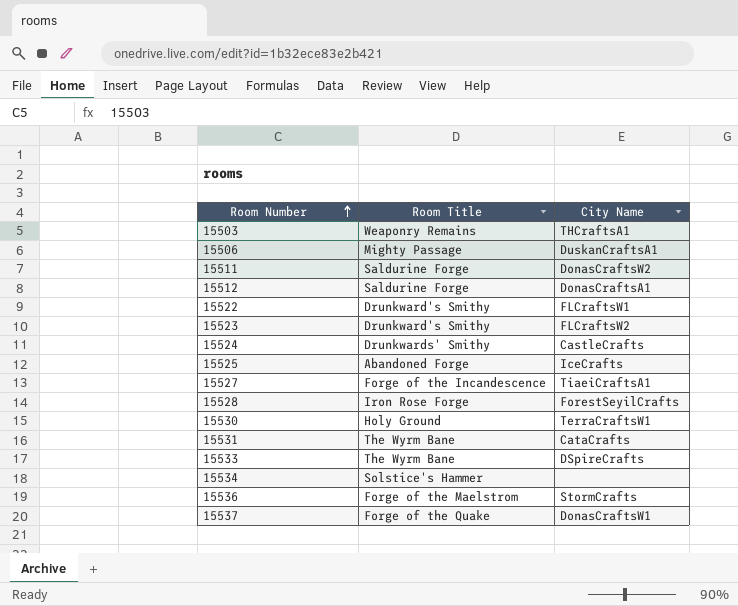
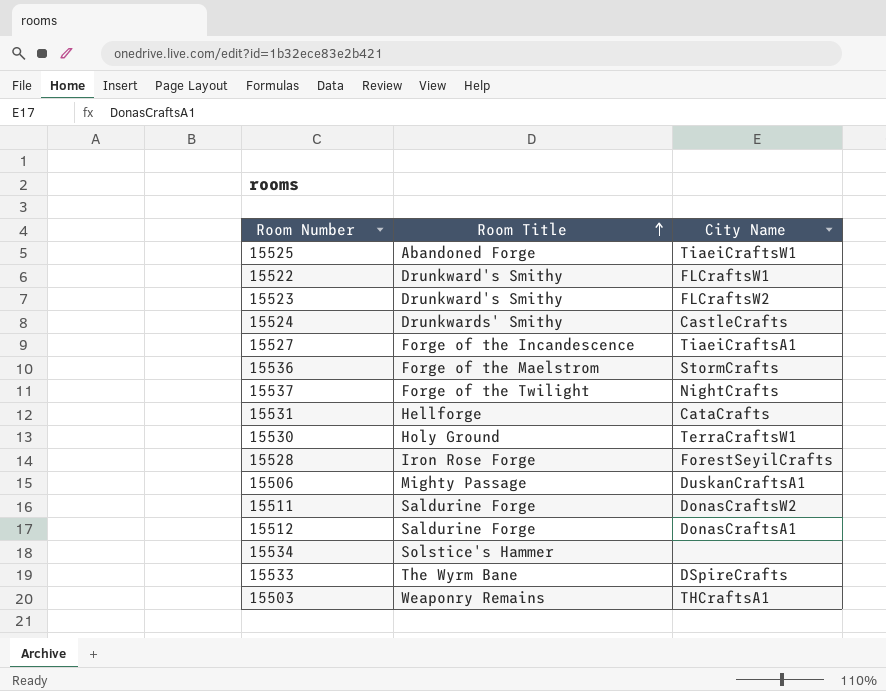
row order: Room Number ascending -> Room Title ascending
15525 | City Name: IceCrafts -> TiaeiCraftsW1
15537 | Room Title: Forge of the Quake -> Forge of the Twilight
15537 | City Name: DonasCraftsW1 -> NightCrafts
15531 | Room Title: The Wyrm Bane -> Hellforge

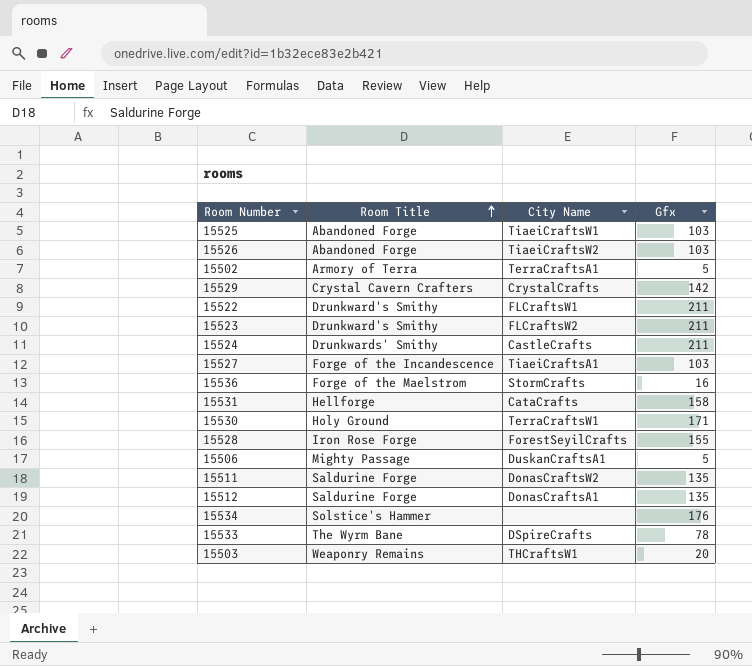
column Gfx | position: none -> 4
row 15537: Forge of the Twilight | NightCrafts -> none
row 15526: none -> Abandoned Forge | TiaeiCraftsW2 | 103
row 15502: none -> Armory of Terra | TerraCraftsA1 | 5
row 15529: none -> Crystal Cavern Crafters | CrystalCrafts | 142
15503 | City Name: THCraftsA1 -> THCraftsW1

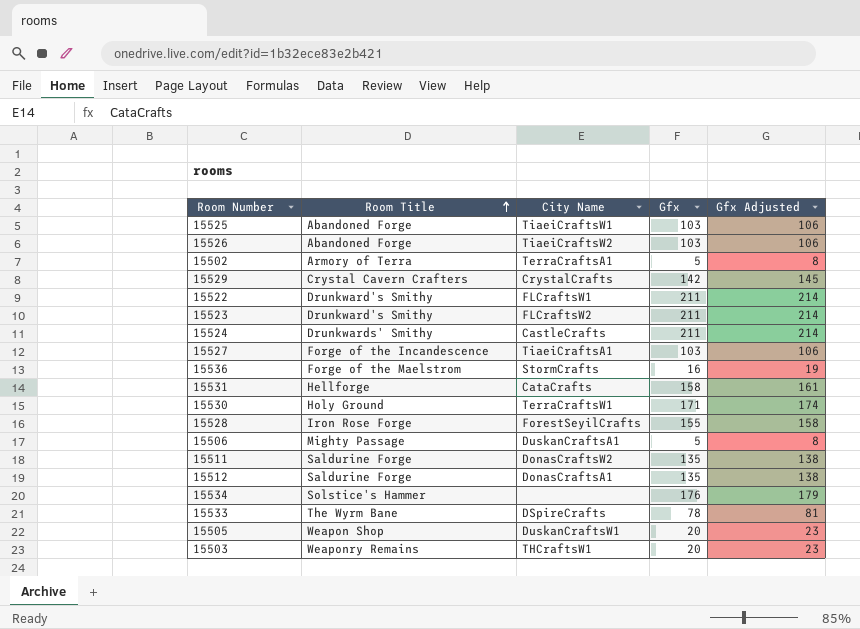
column Gfx Adjusted | formula: none -> [Gfx] + 3
row 15505: none -> Weapon Shop | DuskanCraftsW1 | 20 | 23

